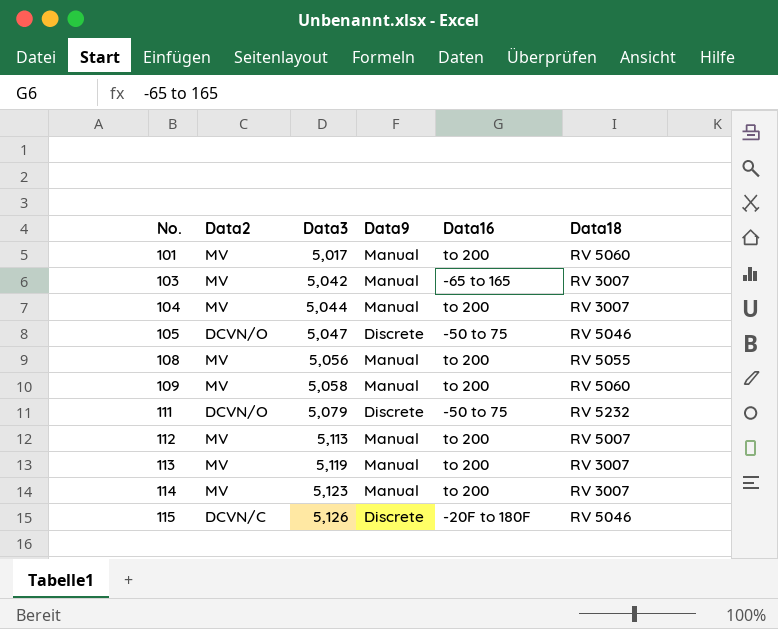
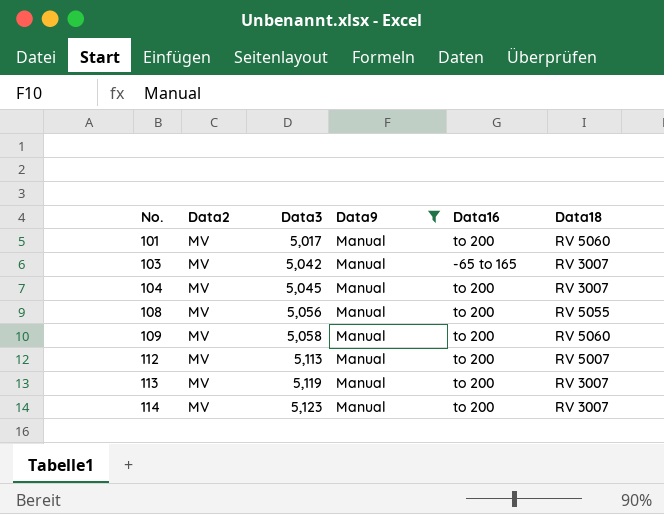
filter: none -> Data9 = Manual
104 | Data3: 5,044 -> 5,045

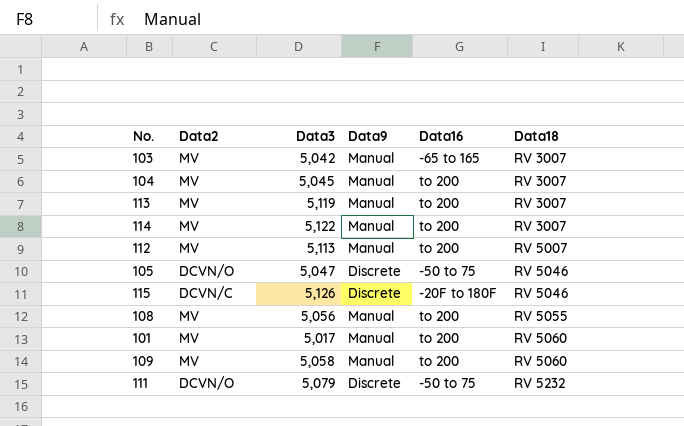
filter: Data9 = Manual -> none
row order: No. ascending -> Data18 ascending
114 | Data3: 5,123 -> 5,122

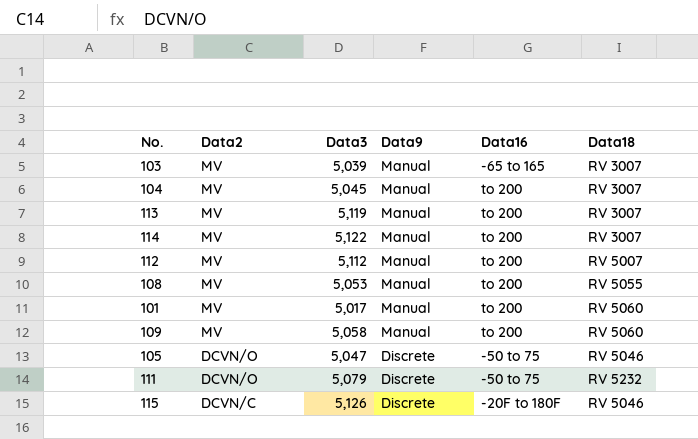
row order: Data18 ascending -> Data2 descending
103 | Data3: 5,042 -> 5,039
112 | Data3: 5,113 -> 5,112
108 | Data3: 5,056 -> 5,053

